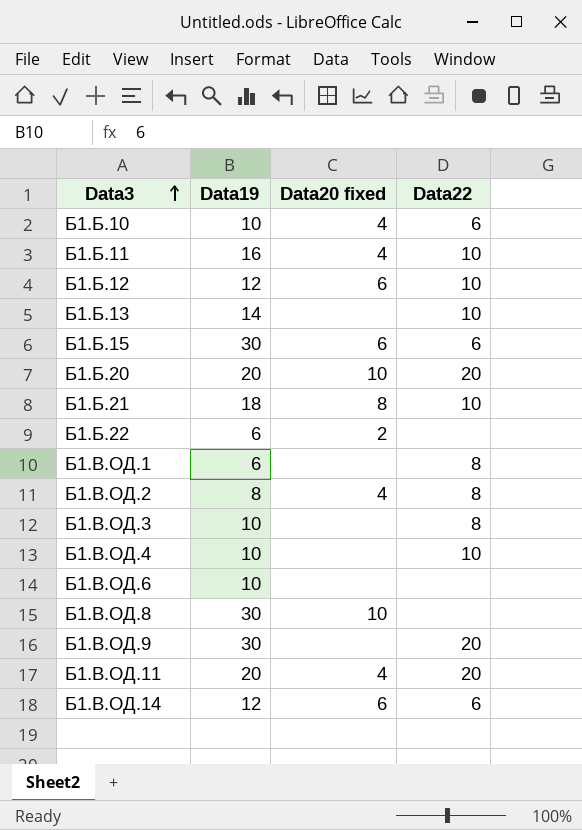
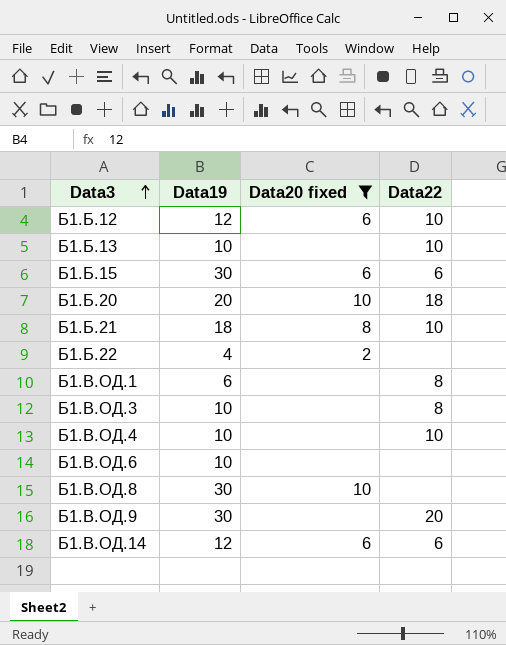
filter: none -> Data20 fixed != 4
Б1.Б.13 | Data19: 14 -> 10
Б1.Б.20 | Data22: 20 -> 18
Б1.Б.22 | Data19: 6 -> 4

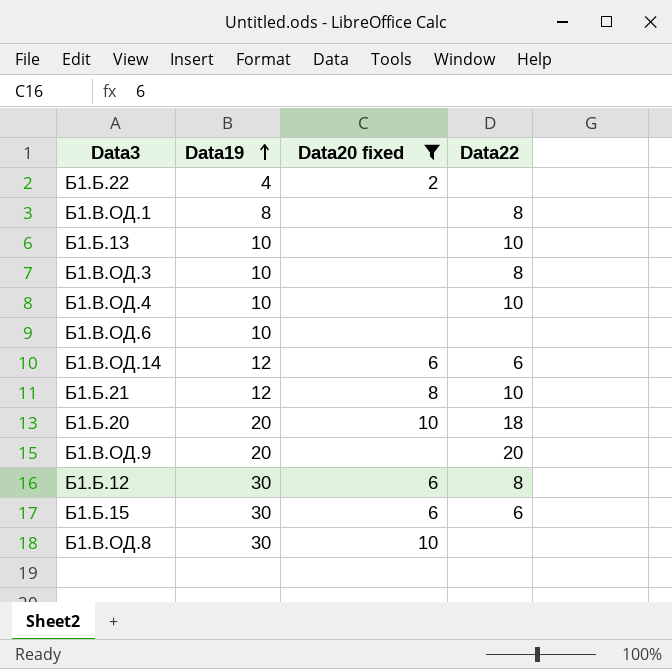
row order: Data3 ascending -> Data19 ascending
Б1.В.ОД.1 | Data19: 6 -> 8
Б1.Б.21 | Data19: 18 -> 12
Б1.В.ОД.9 | Data19: 30 -> 20
Б1.Б.12 | Data19: 12 -> 30
Б1.Б.12 | Data22: 10 -> 8

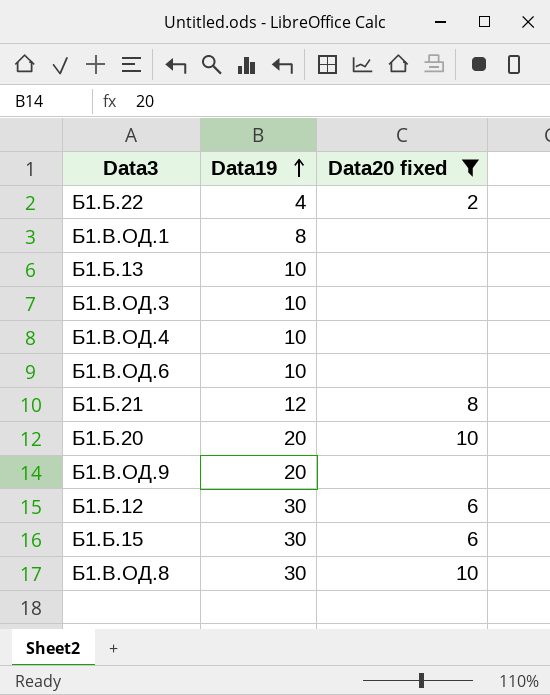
column Data22 | position: 4 -> none
row Б1.В.ОД.14: 12 | 6 | 6 -> none

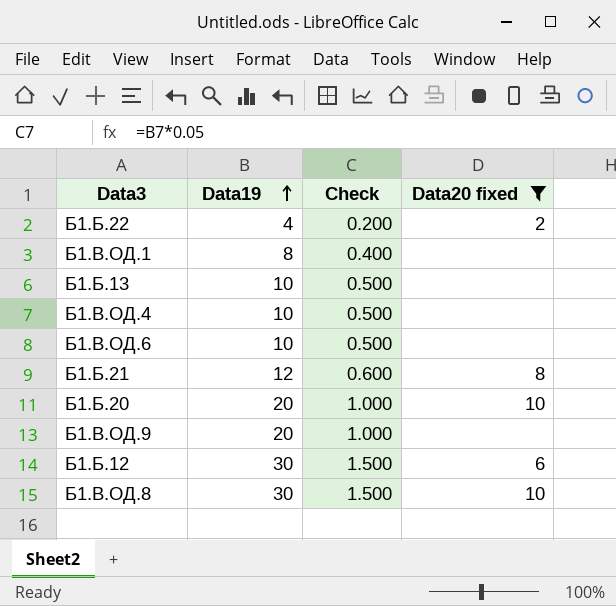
column Check | formula: none -> [Data19] * 0.05
row Б1.В.ОД.3: 10 | none -> none
row Б1.Б.15: 30 | 6 -> none

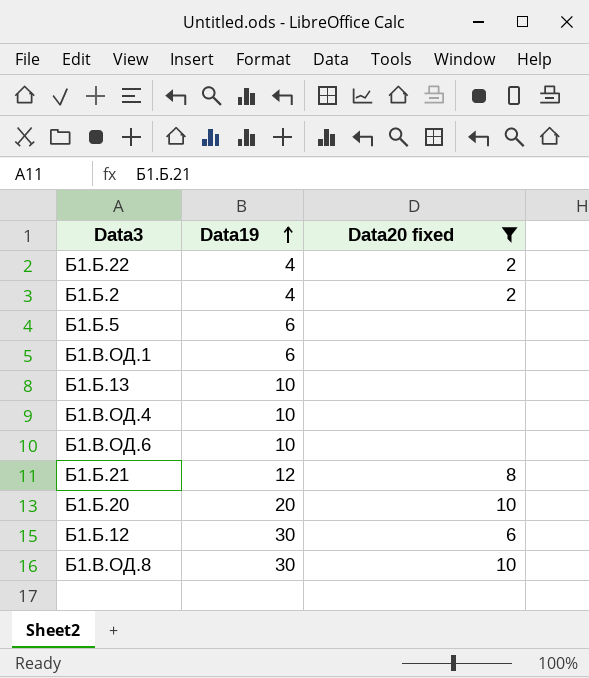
column Check | formula: [Data19] * 0.05 -> none
row Б1.В.ОД.9: 20 | 1.000 | none -> none
row Б1.Б.2: none -> 4 | 2
row Б1.Б.5: none -> 6 | none
Б1.В.ОД.1 | Data19: 8 -> 6

